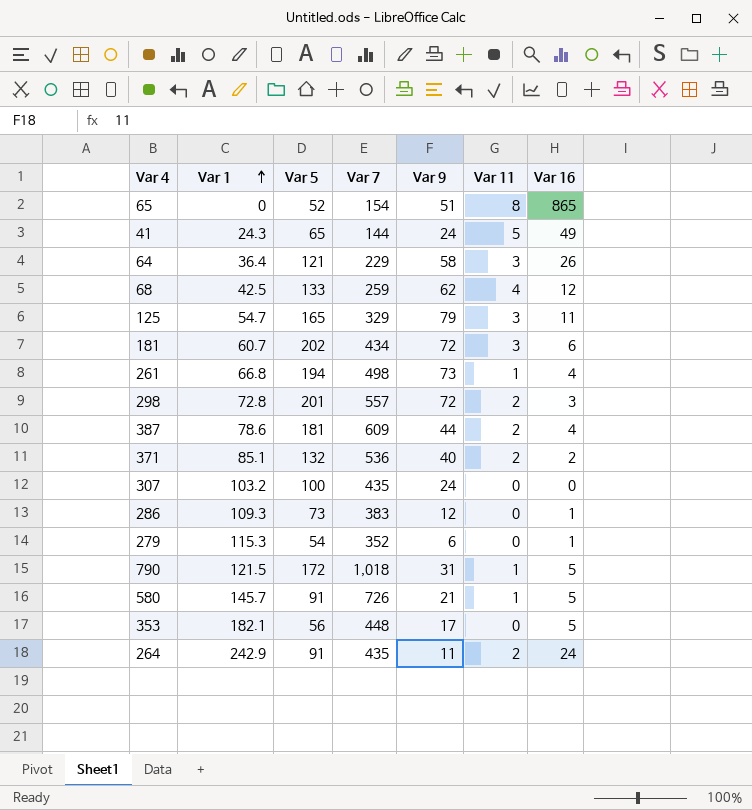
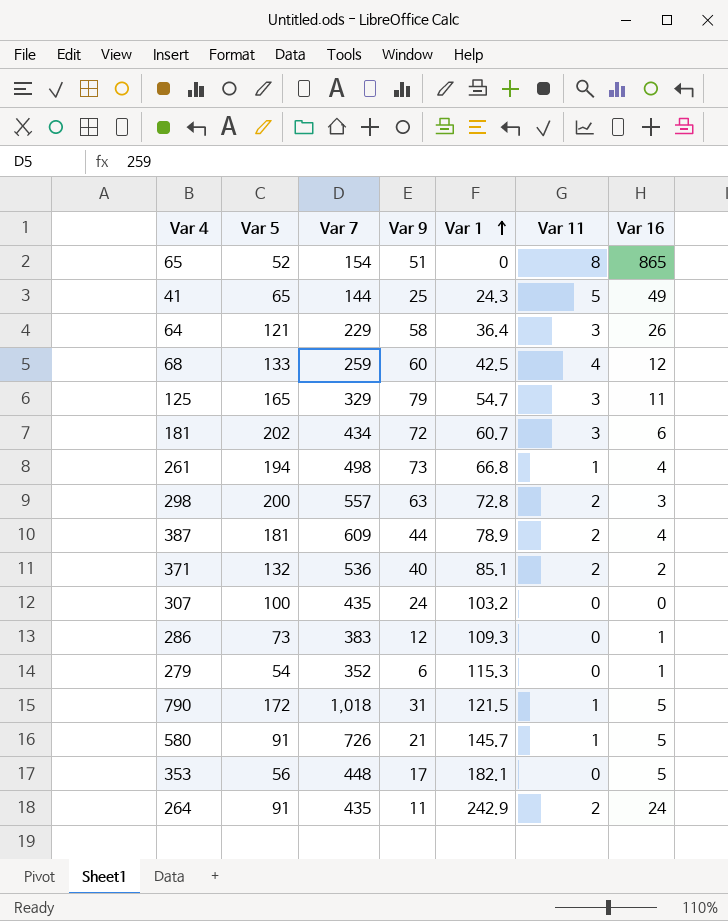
column Var 1 | position: 2 -> 5
41 | Var 9: 24 -> 25
68 | Var 9: 62 -> 60
298 | Var 5: 201 -> 200
298 | Var 9: 72 -> 63
387 | Var 1: 78.6 -> 78.9

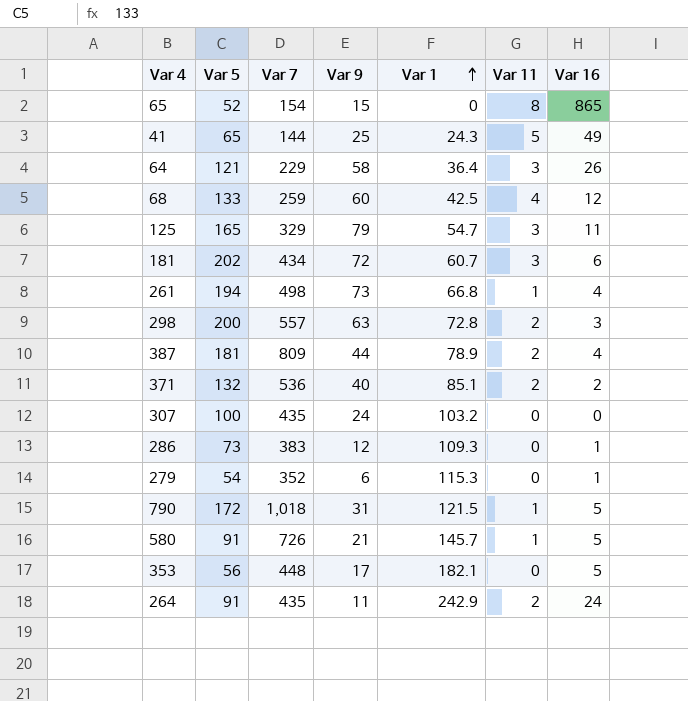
65 | Var 9: 51 -> 15
387 | Var 7: 609 -> 809

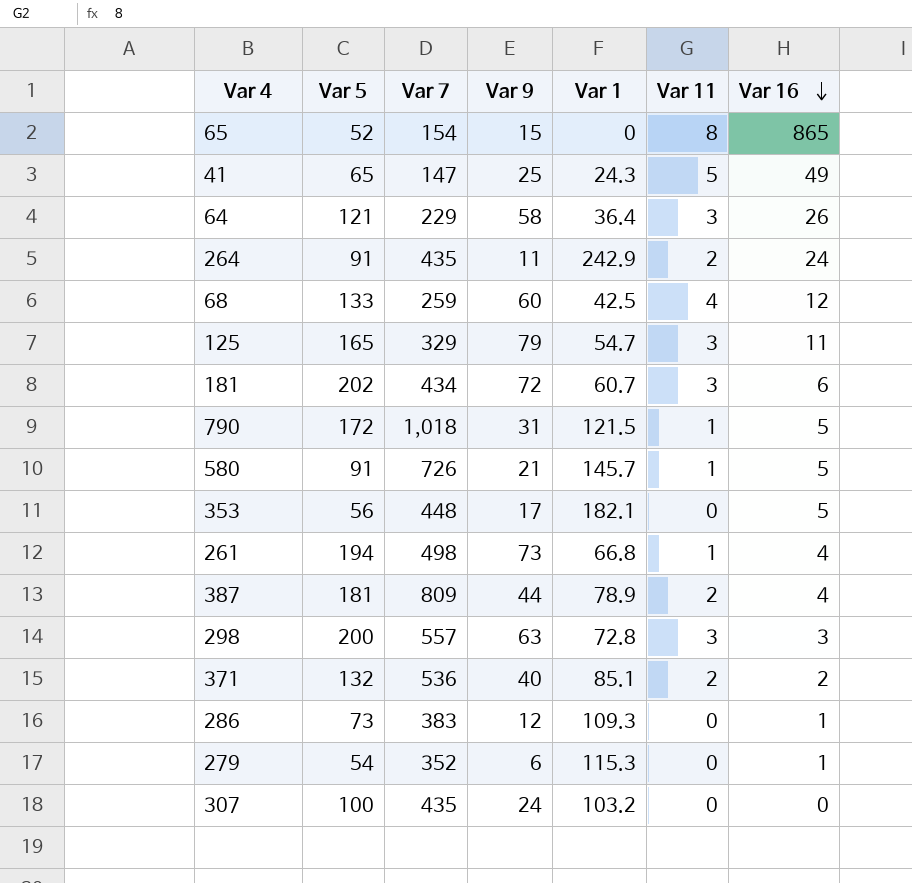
row order: Var 1 ascending -> Var 16 descending
41 | Var 7: 144 -> 147
298 | Var 11: 2 -> 3

